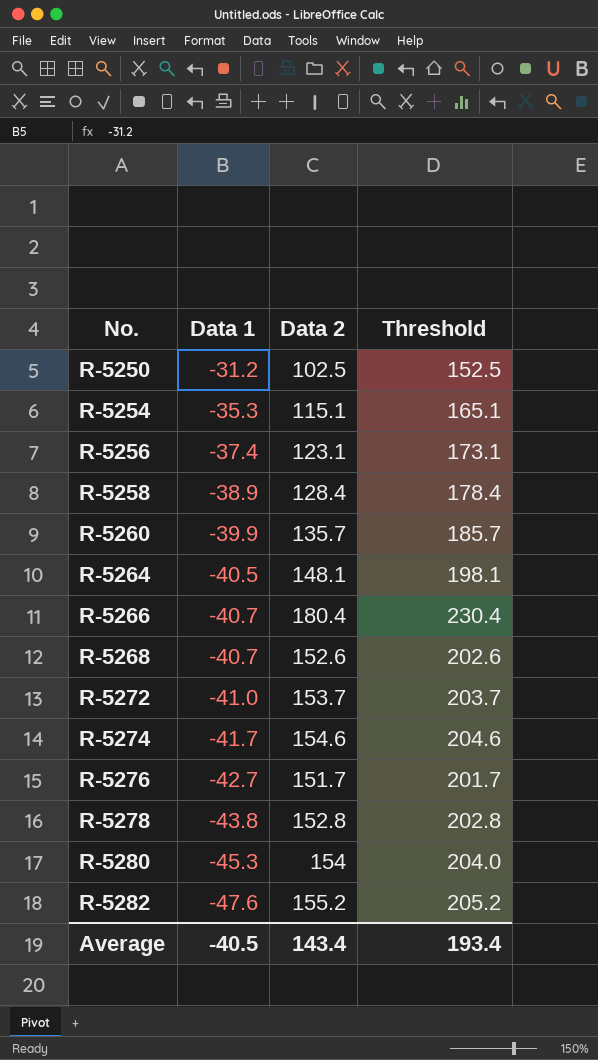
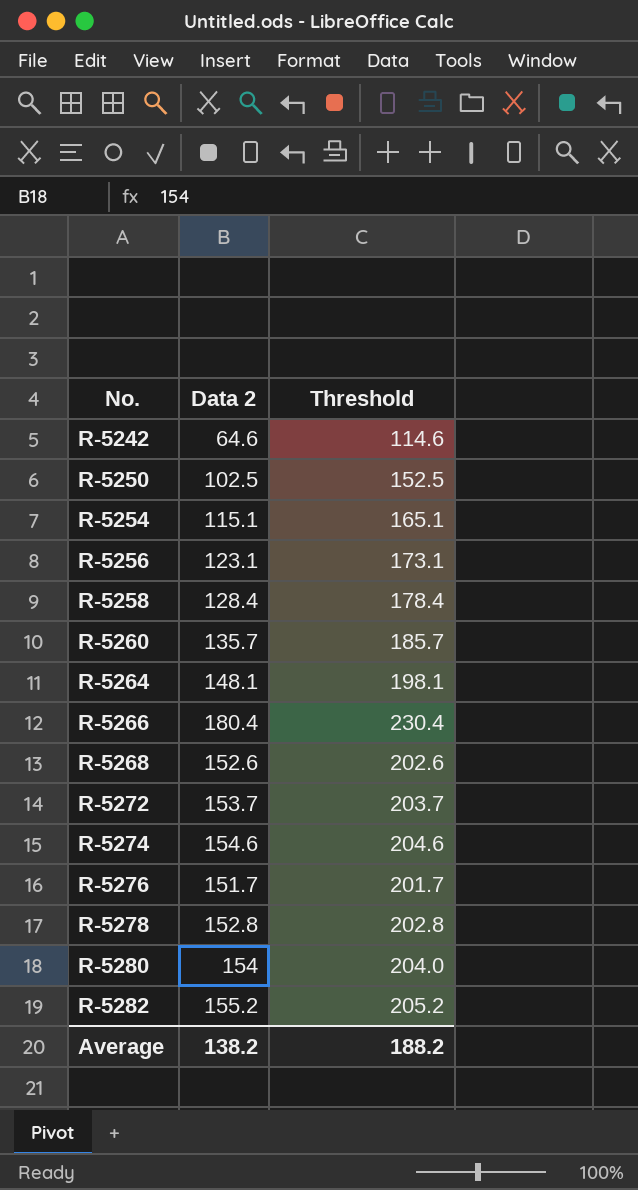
column Data 1 | position: 2 -> none
row R-5242: none -> 64.6 | 114.6
Average | Data 2: 143.4 -> 138.2
Average | Threshold: 193.4 -> 188.2

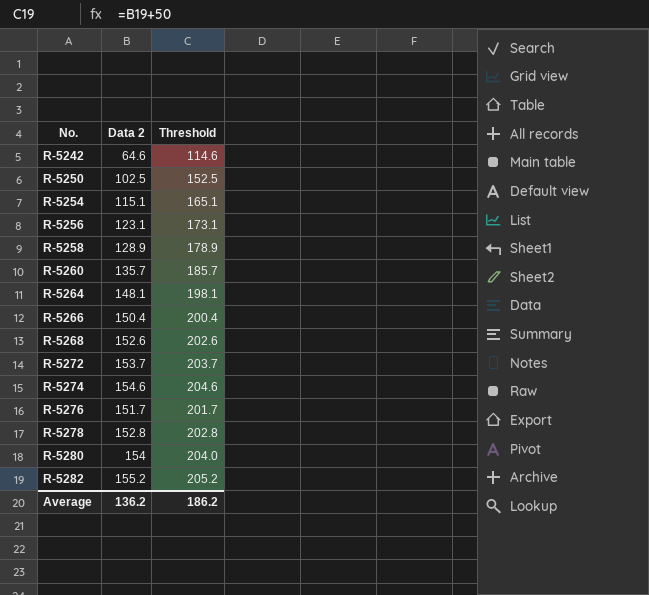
R-5258 | Data 2: 128.4 -> 128.9
R-5258 | Threshold: 178.4 -> 178.9
R-5266 | Data 2: 180.4 -> 150.4
R-5266 | Threshold: 230.4 -> 200.4
Average | Data 2: 138.2 -> 136.2
Average | Threshold: 188.2 -> 186.2

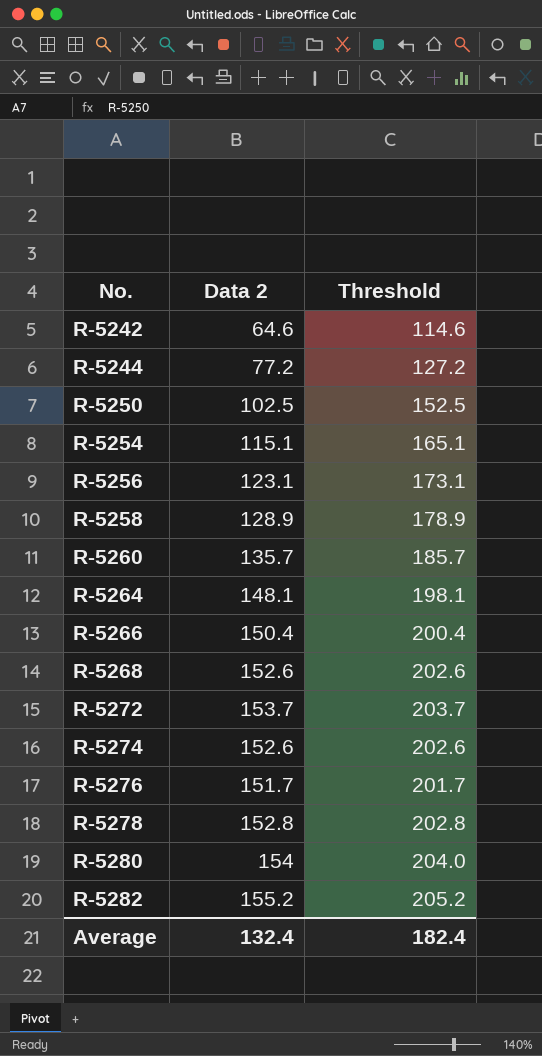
row R-5244: none -> 77.2 | 127.2
R-5274 | Data 2: 154.6 -> 152.6
R-5274 | Threshold: 204.6 -> 202.6
Average | Data 2: 136.2 -> 132.4
Average | Threshold: 186.2 -> 182.4

